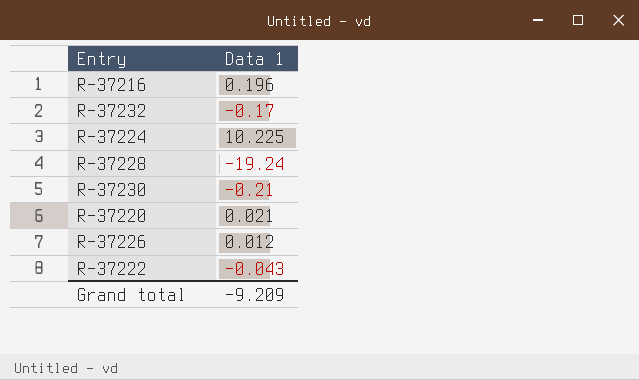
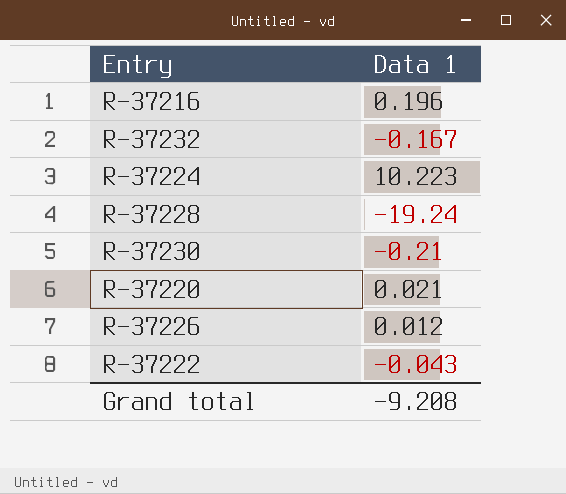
R-37232 | Data 1: -0.17 -> -0.167
R-37224 | Data 1: 10.225 -> 10.223
Grand total | Data 1: -9.209 -> -9.208

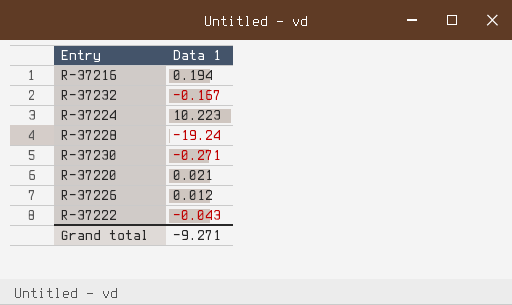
R-37216 | Data 1: 0.196 -> 0.194
R-37230 | Data 1: -0.21 -> -0.271
Grand total | Data 1: -9.208 -> -9.271

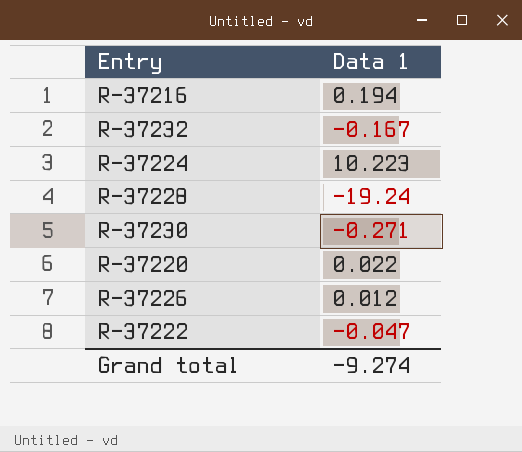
R-37220 | Data 1: 0.021 -> 0.022
R-37222 | Data 1: -0.043 -> -0.047
Grand total | Data 1: -9.271 -> -9.274

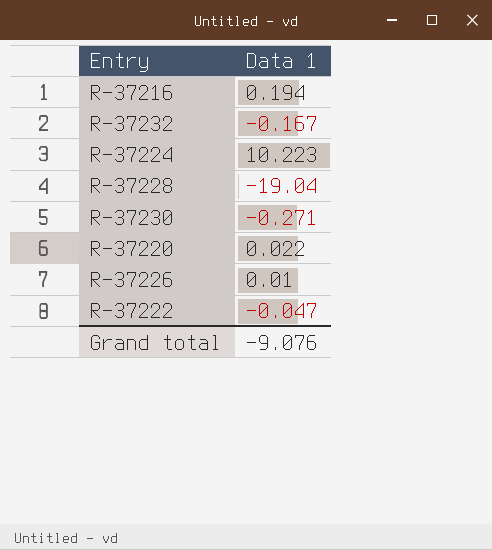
R-37228 | Data 1: -19.24 -> -19.04
R-37226 | Data 1: 0.012 -> 0.01
Grand total | Data 1: -9.274 -> -9.076

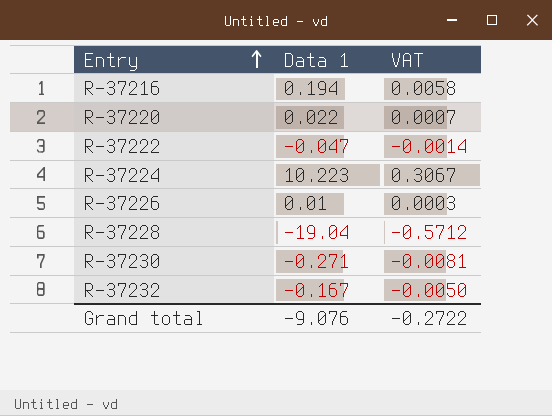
row order: none -> Entry ascending
column VAT | formula: none -> [Data 1] * 0.03

